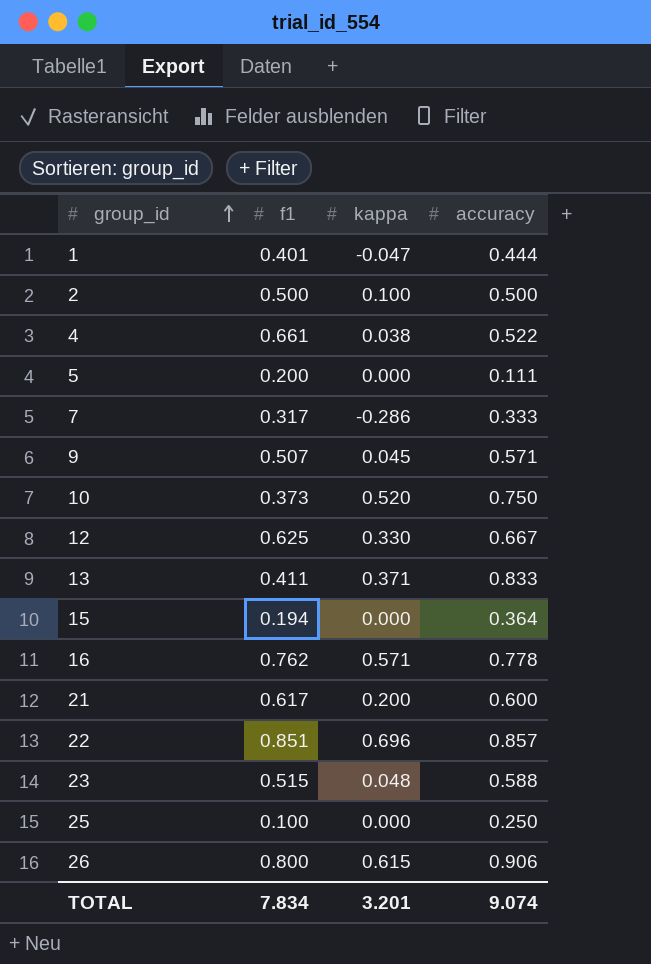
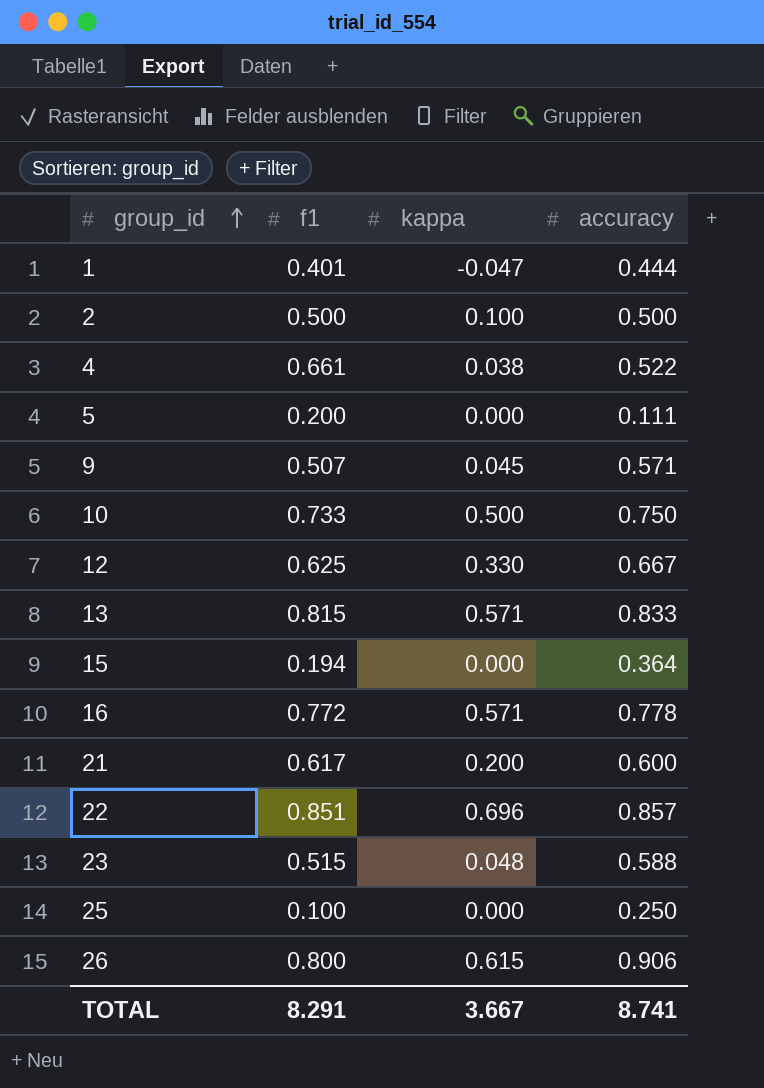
row 7: 0.317 | -0.286 | 0.333 -> none
10 | f1: 0.373 -> 0.733
10 | kappa: 0.520 -> 0.500
13 | f1: 0.411 -> 0.815
13 | kappa: 0.371 -> 0.571
16 | f1: 0.762 -> 0.772
TOTAL | f1: 7.834 -> 8.291
TOTAL | kappa: 3.201 -> 3.667
TOTAL | accuracy: 9.074 -> 8.741

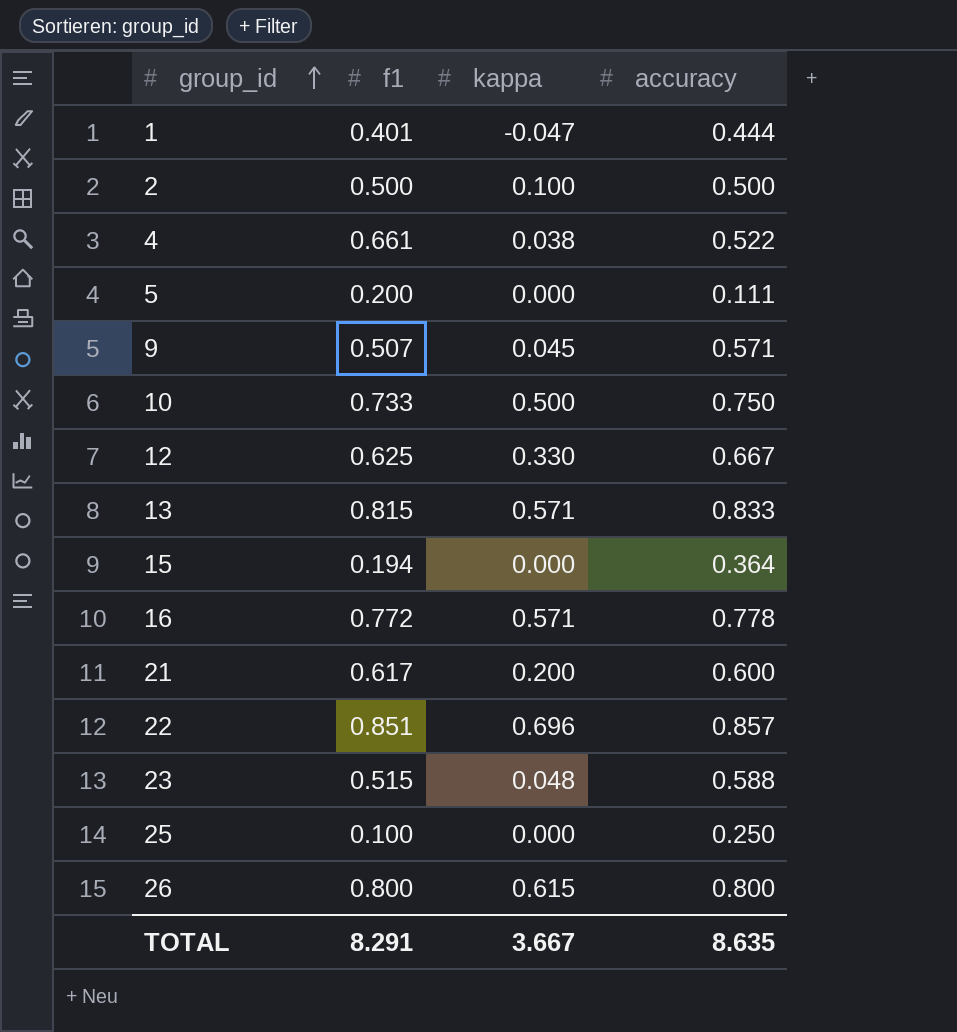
26 | accuracy: 0.906 -> 0.800
TOTAL | accuracy: 8.741 -> 8.635

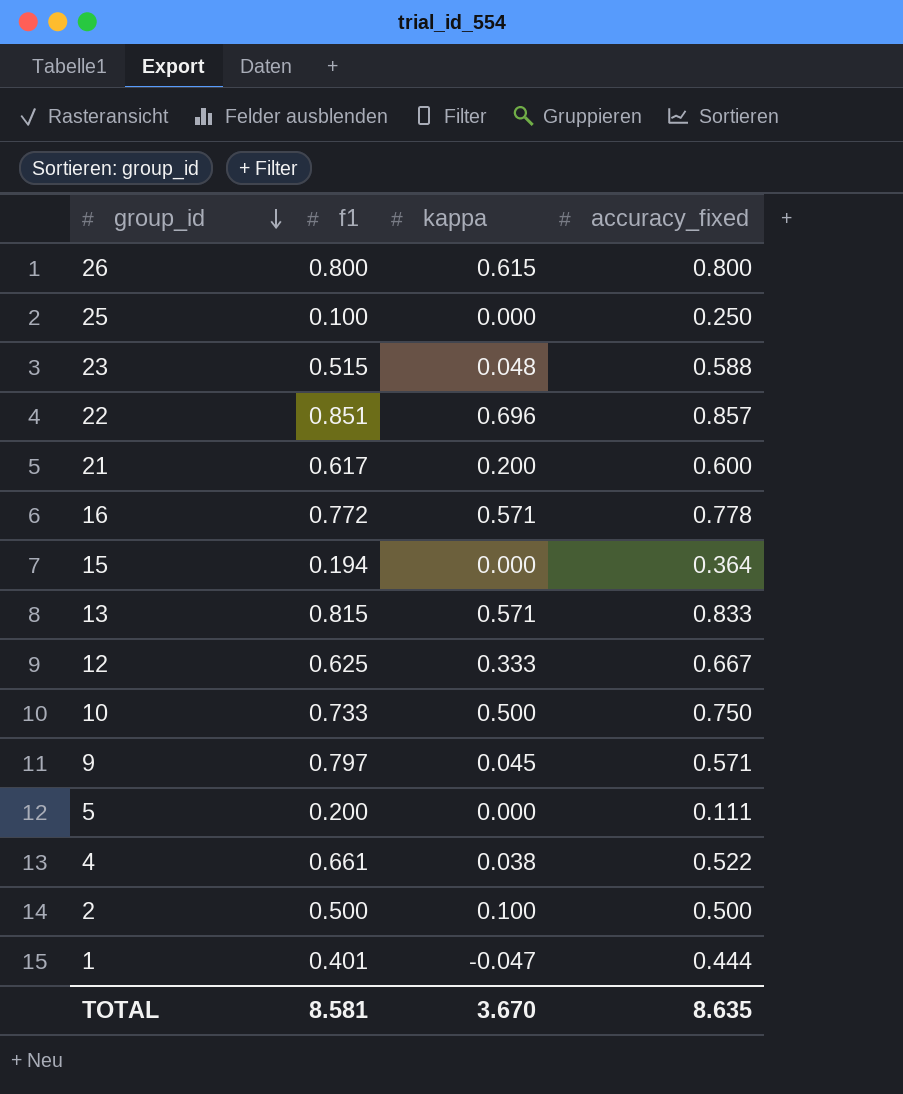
row order: group_id ascending -> group_id descending
column name: accuracy -> accuracy_fixed
12 | kappa: 0.330 -> 0.333
9 | f1: 0.507 -> 0.797
TOTAL | f1: 8.291 -> 8.581
TOTAL | kappa: 3.667 -> 3.670

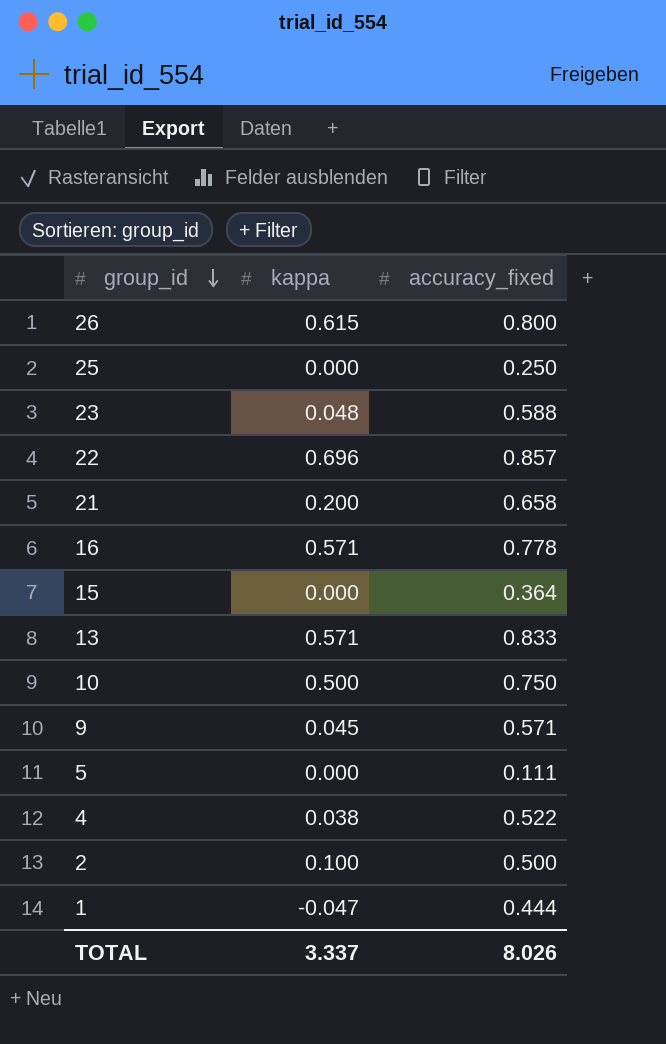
column f1 | position: 2 -> none
row 12: 0.625 | 0.333 | 0.667 -> none
21 | accuracy_fixed: 0.600 -> 0.658
TOTAL | kappa: 3.670 -> 3.337
TOTAL | accuracy_fixed: 8.635 -> 8.026

